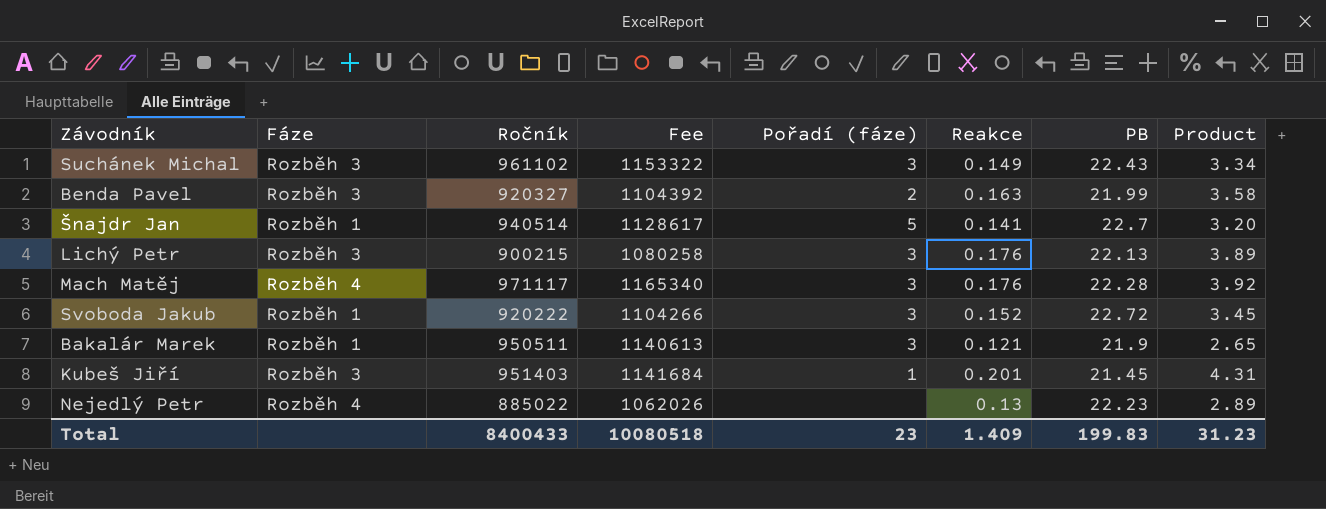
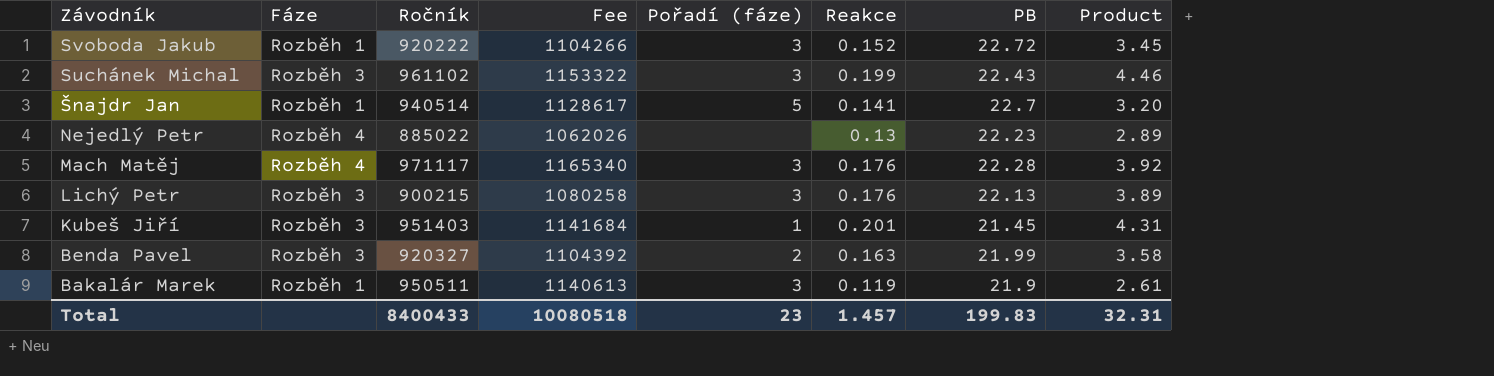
row order: none -> Závodník descending
Suchánek Michal | Reakce: 0.149 -> 0.199
Suchánek Michal | Product: 3.34 -> 4.46
Bakalár Marek | Reakce: 0.121 -> 0.119
Bakalár Marek | Product: 2.65 -> 2.61
Total | Reakce: 1.409 -> 1.457
Total | Product: 31.23 -> 32.31

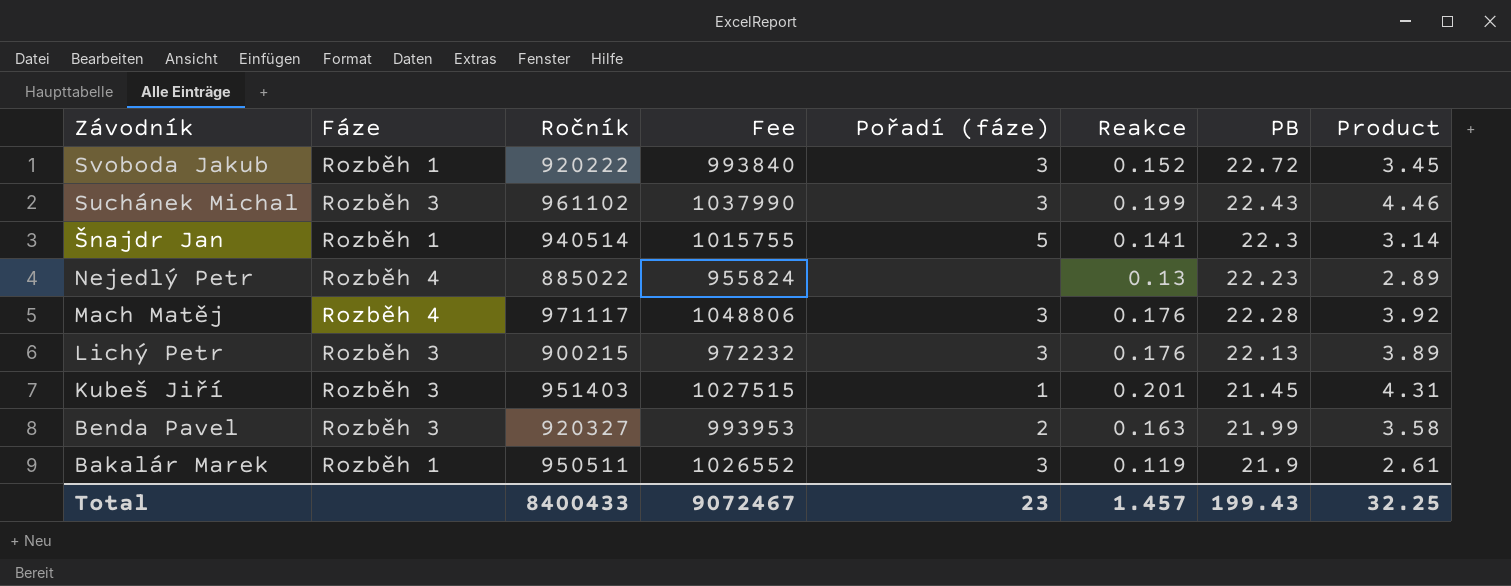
column Fee | formula: [Ročník] * 1.2 -> [Ročník] * 1.08
Šnajdr Jan | PB: 22.7 -> 22.3
Šnajdr Jan | Product: 3.20 -> 3.14
Total | Fee: 10080518 -> 9072467
Total | PB: 199.83 -> 199.43
Total | Product: 32.31 -> 32.25

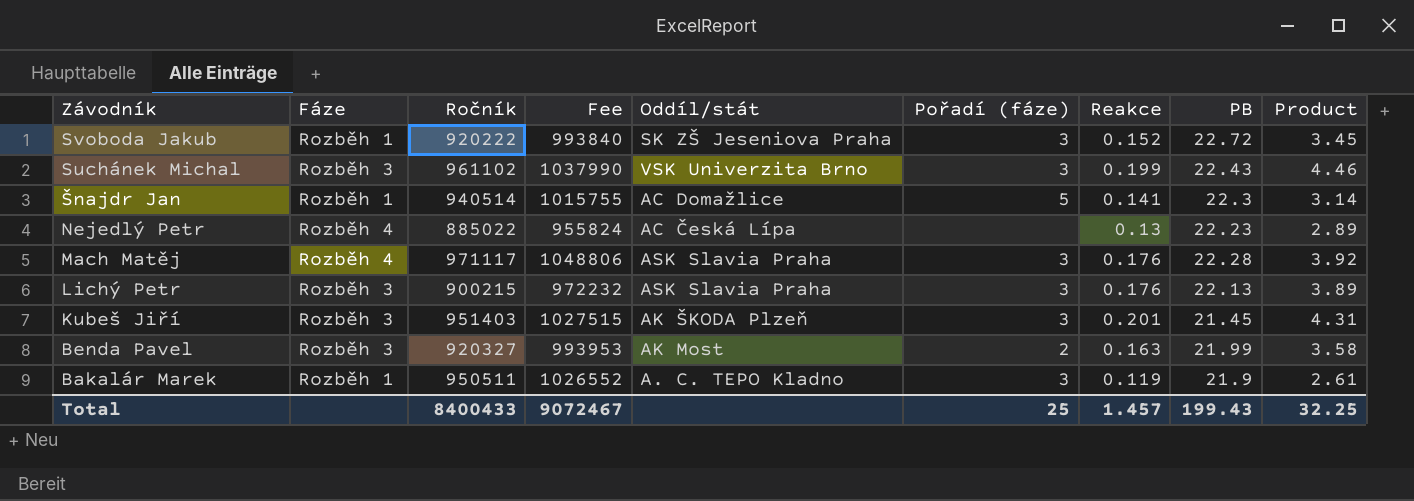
column Oddíl/stát | position: none -> 5
Kubeš Jiří | Pořadí (fáze): 1 -> 3
Total | Pořadí (fáze): 23 -> 25

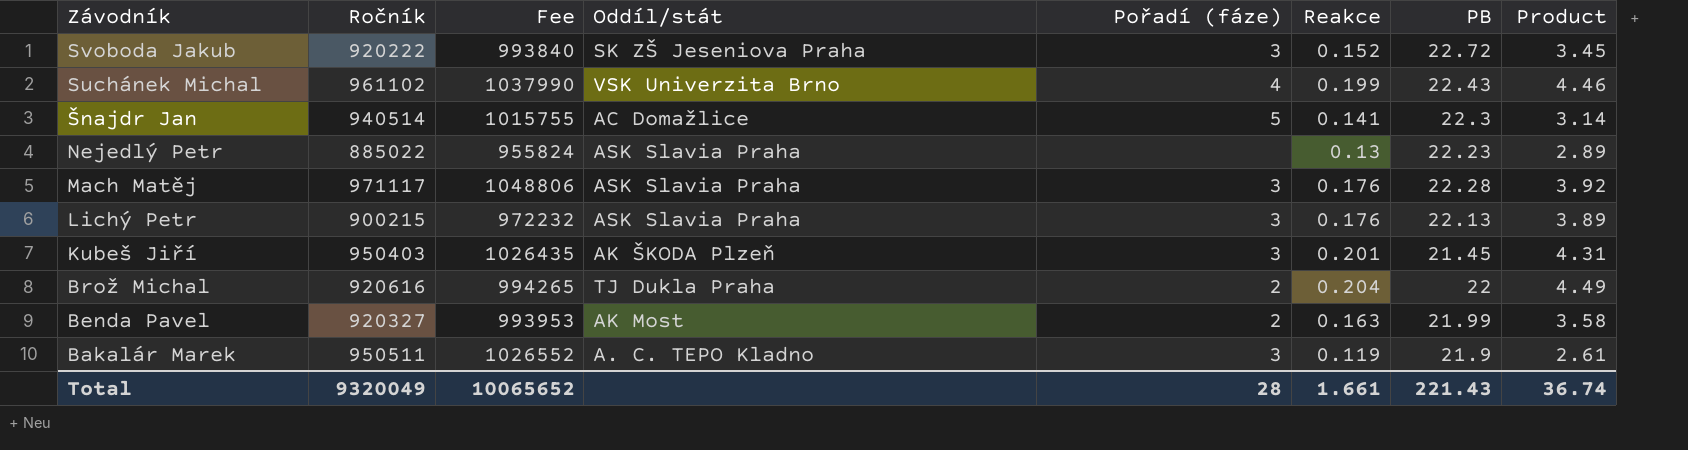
column Fáze | position: 2 -> none
Suchánek Michal | Pořadí (fáze): 3 -> 4
Nejedlý Petr | Oddíl/stát: AC Česká Lípa -> ASK Slavia Praha
Kubeš Jiří | Ročník: 951403 -> 950403
Kubeš Jiří | Fee: 1027515 -> 1026435
row Brož Michal: none -> 920616 | 994265 | TJ Dukla Praha | 2 | 0.204 | 22 | 4.49
Total | Ročník: 8400433 -> 9320049
Total | Fee: 9072467 -> 10065652
Total | Pořadí (fáze): 25 -> 28
Total | Reakce: 1.457 -> 1.661
Total | PB: 199.43 -> 221.43
Total | Product: 32.25 -> 36.74

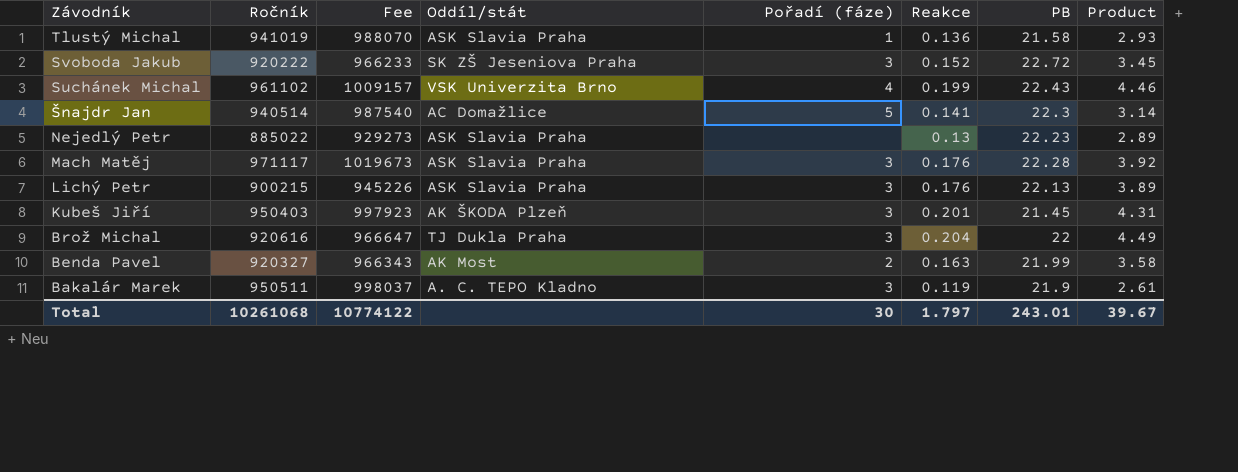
column Fee | formula: [Ročník] * 1.08 -> [Ročník] * 1.05
row Tlustý Michal: none -> 941019 | 988070 | ASK Slavia Praha | 1 | 0.136 | 21.58 | 2.93
Brož Michal | Pořadí (fáze): 2 -> 3
Total | Ročník: 9320049 -> 10261068
Total | Fee: 10065652 -> 10774122
Total | Pořadí (fáze): 28 -> 30
Total | Reakce: 1.661 -> 1.797
Total | PB: 221.43 -> 243.01
Total | Product: 36.74 -> 39.67

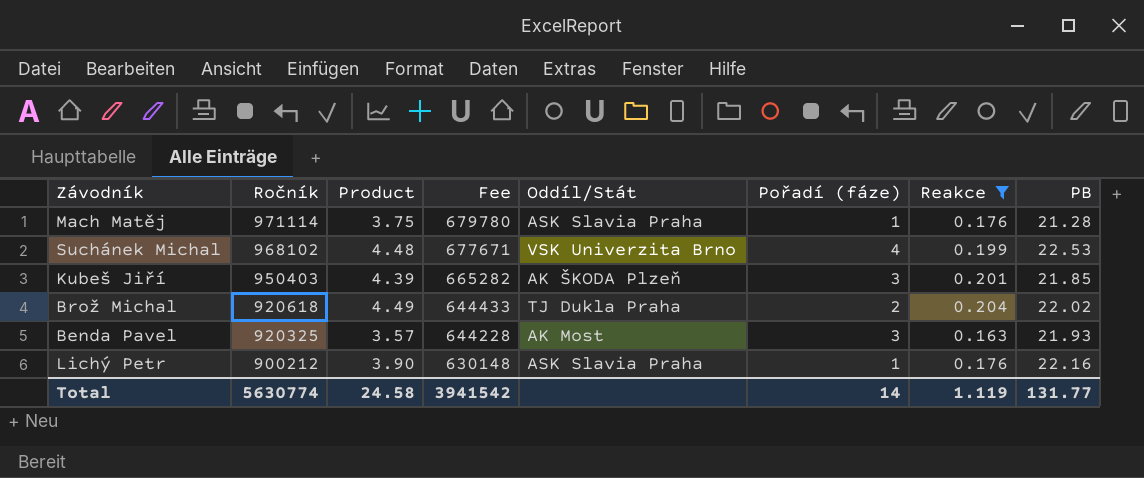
filter: none -> Reakce >= 0.163
row order: Závodník descending -> Ročník descending
column Product | position: 8 -> 3
column Fee | formula: [Ročník] * 1.05 -> [Ročník] * 0.7
column name: Oddíl/stát -> Oddíl/Stát
Mach Matěj | Ročník: 971117 -> 971114
Mach Matěj | Product: 3.92 -> 3.75
Mach Matěj | Pořadí (fáze): 3 -> 1
Mach Matěj | PB: 22.28 -> 21.28
Suchánek Michal | Ročník: 961102 -> 968102
Suchánek Michal | Product: 4.46 -> 4.48
Suchánek Michal | PB: 22.43 -> 22.53
Kubeš Jiří | Product: 4.31 -> 4.39
Kubeš Jiří | PB: 21.45 -> 21.85
Brož Michal | Ročník: 920616 -> 920618
Brož Michal | Pořadí (fáze): 3 -> 2
Brož Michal | PB: 22 -> 22.02
Benda Pavel | Ročník: 920327 -> 920325
Benda Pavel | Product: 3.58 -> 3.57
Benda Pavel | Pořadí (fáze): 2 -> 3
Benda Pavel | PB: 21.99 -> 21.93
Lichý Petr | Ročník: 900215 -> 900212
Lichý Petr | Product: 3.89 -> 3.90
Lichý Petr | Pořadí (fáze): 3 -> 1
Lichý Petr | PB: 22.13 -> 22.16
Total | Ročník: 10261068 -> 5630774
Total | Product: 39.67 -> 24.58
Total | Fee: 10774122 -> 3941542
Total | Pořadí (fáze): 30 -> 14
Total | Reakce: 1.797 -> 1.119
Total | PB: 243.01 -> 131.77

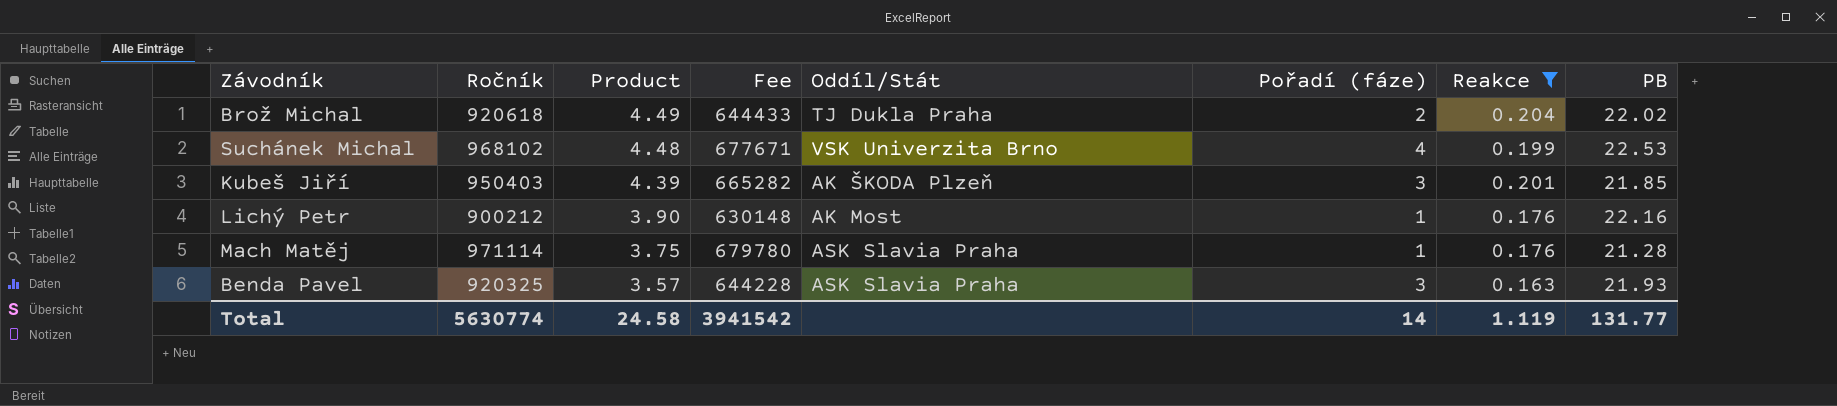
row order: Ročník descending -> Product descending
Lichý Petr | Oddíl/Stát: ASK Slavia Praha -> AK Most
Benda Pavel | Oddíl/Stát: AK Most -> ASK Slavia Praha

